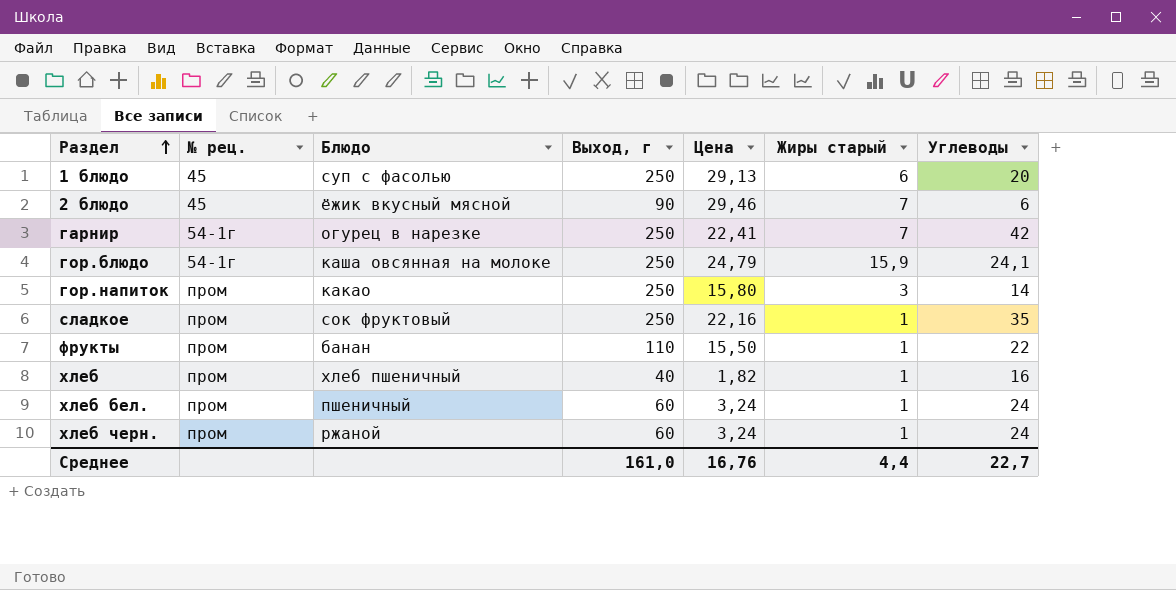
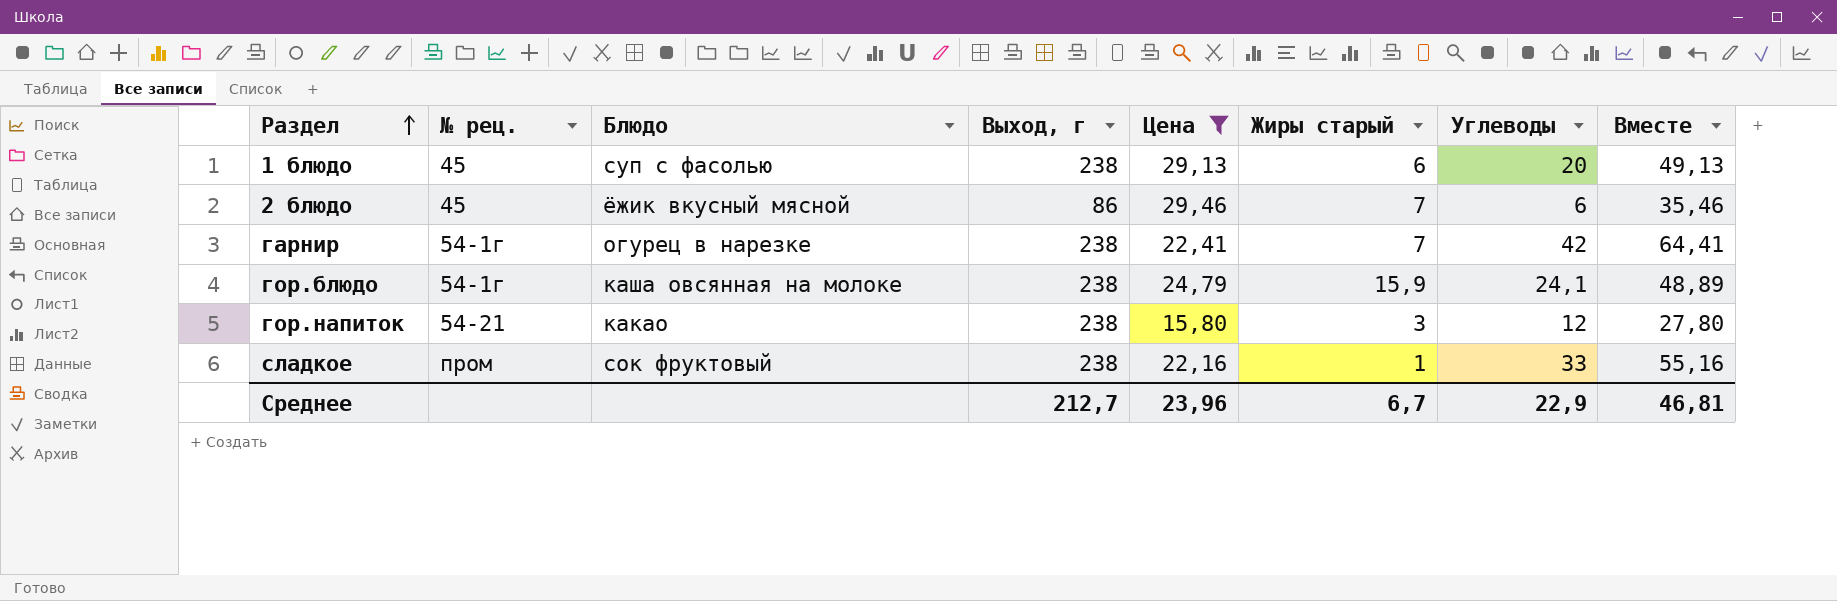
filter: none -> Цена >= 15,80
column Вместе | formula: none -> [Цена] + [Углеводы]
1 блюдо | Выход, г: 250 -> 238
2 блюдо | Выход, г: 90 -> 86
гарнир | Выход, г: 250 -> 238
гор.блюдо | Выход, г: 250 -> 238
гор.напиток | № рец.: пром -> 54-21
гор.напиток | Выход, г: 250 -> 238
гор.напиток | Углеводы: 14 -> 12
сладкое | Выход, г: 250 -> 238
сладкое | Углеводы: 35 -> 33
Среднее | Выход, г: 161,0 -> 212,7
Среднее | Цена: 16,76 -> 23,96
Среднее | Жиры старый: 4,4 -> 6,7
Среднее | Углеводы: 22,7 -> 22,9

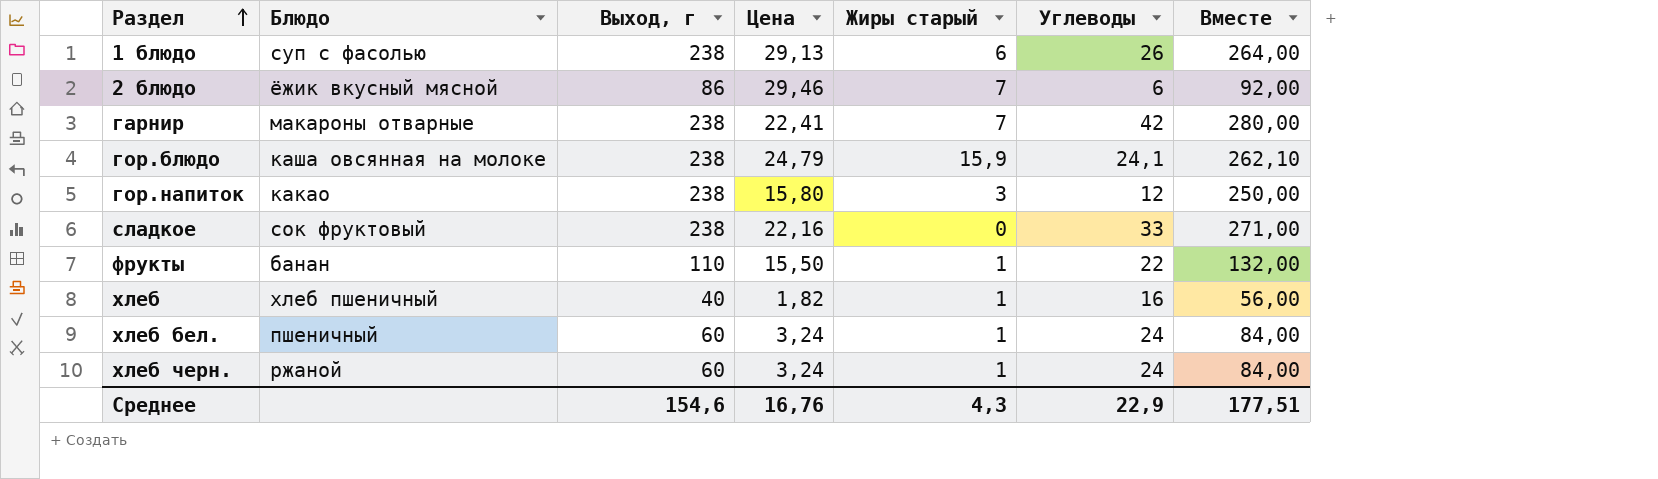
filter: Цена >= 15,80 -> none
column № рец. | position: 2 -> none
column Вместе | formula: [Цена] + [Углеводы] -> [Выход, г] + [Углеводы]
1 блюдо | Углеводы: 20 -> 26
гарнир | Блюдо: огурец в нарезке -> макароны отварные
сладкое | Жиры старый: 1 -> 0
Среднее | Выход, г: 212,7 -> 154,6
Среднее | Цена: 23,96 -> 16,76
Среднее | Жиры старый: 6,7 -> 4,3
Среднее | Вместе: 46,81 -> 177,51

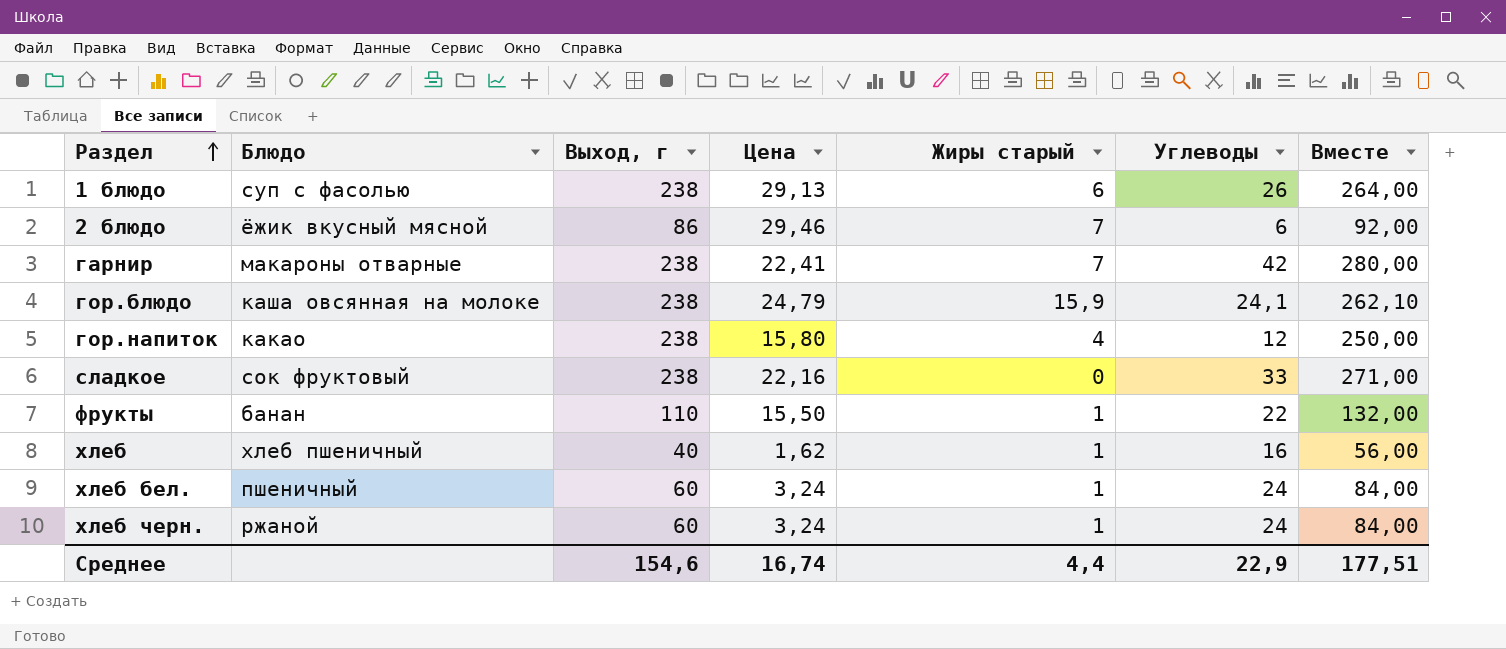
гор.напиток | Жиры старый: 3 -> 4
хлеб | Цена: 1,82 -> 1,62
Среднее | Цена: 16,76 -> 16,74
Среднее | Жиры старый: 4,3 -> 4,4

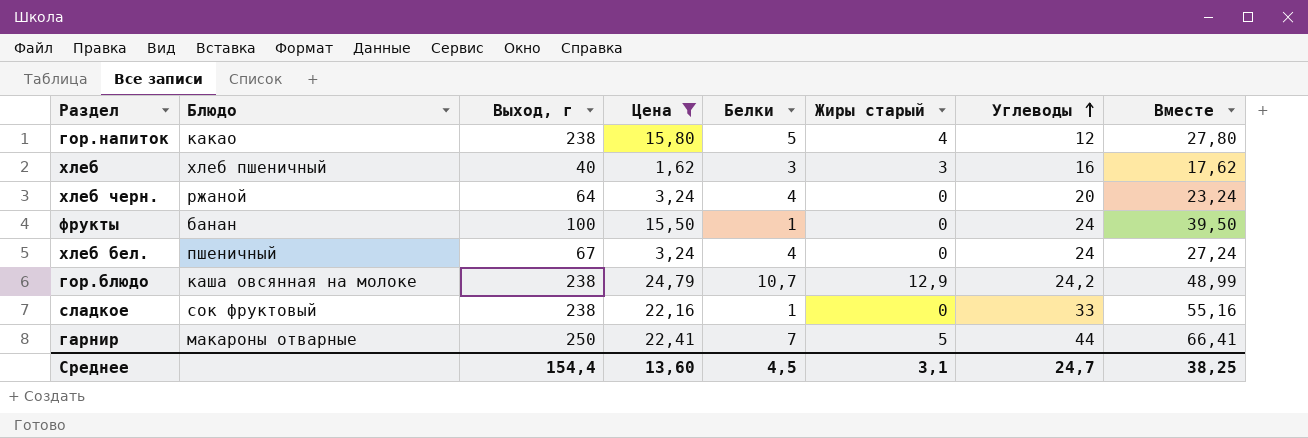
filter: none -> Цена <= 24,79
row order: Раздел ascending -> Углеводы ascending
column Белки | position: none -> 5
column Вместе | formula: [Выход, г] + [Углеводы] -> [Цена] + [Углеводы]
хлеб | Жиры старый: 1 -> 3
хлеб черн. | Выход, г: 60 -> 64
хлеб черн. | Жиры старый: 1 -> 0
хлеб черн. | Углеводы: 24 -> 20
фрукты | Выход, г: 110 -> 100
фрукты | Жиры старый: 1 -> 0
фрукты | Углеводы: 22 -> 24
хлеб бел. | Выход, г: 60 -> 67
хлеб бел. | Жиры старый: 1 -> 0
гор.блюдо | Жиры старый: 15,9 -> 12,9
гор.блюдо | Углеводы: 24,1 -> 24,2
гарнир | Выход, г: 238 -> 250
гарнир | Жиры старый: 7 -> 5
гарнир | Углеводы: 42 -> 44
Среднее | Выход, г: 154,6 -> 154,4
Среднее | Цена: 16,74 -> 13,60
Среднее | Жиры старый: 4,4 -> 3,1
Среднее | Углеводы: 22,9 -> 24,7
Среднее | Вместе: 177,51 -> 38,25

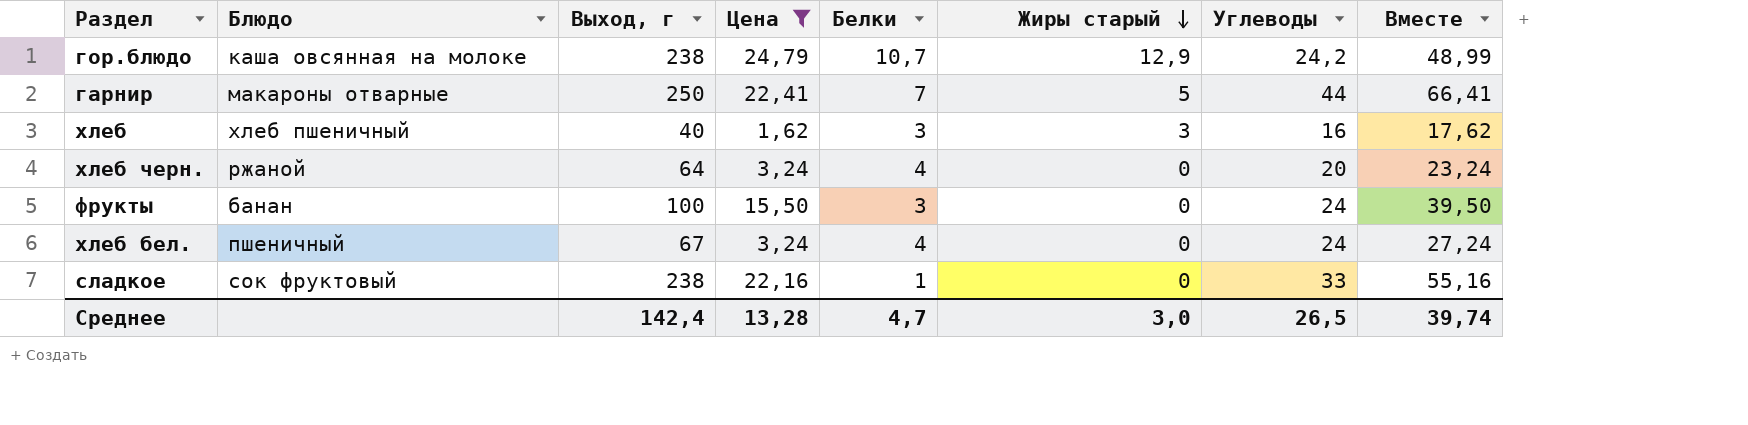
row order: Углеводы ascending -> Жиры старый descending
row гор.напиток: какао | 238 | 15,80 | 5 | 4 | 12 | 27,80 -> none
фрукты | Белки: 1 -> 3
Среднее | Выход, г: 154,4 -> 142,4
Среднее | Цена: 13,60 -> 13,28
Среднее | Белки: 4,5 -> 4,7
Среднее | Жиры старый: 3,1 -> 3,0
Среднее | Углеводы: 24,7 -> 26,5
Среднее | Вместе: 38,25 -> 39,74

